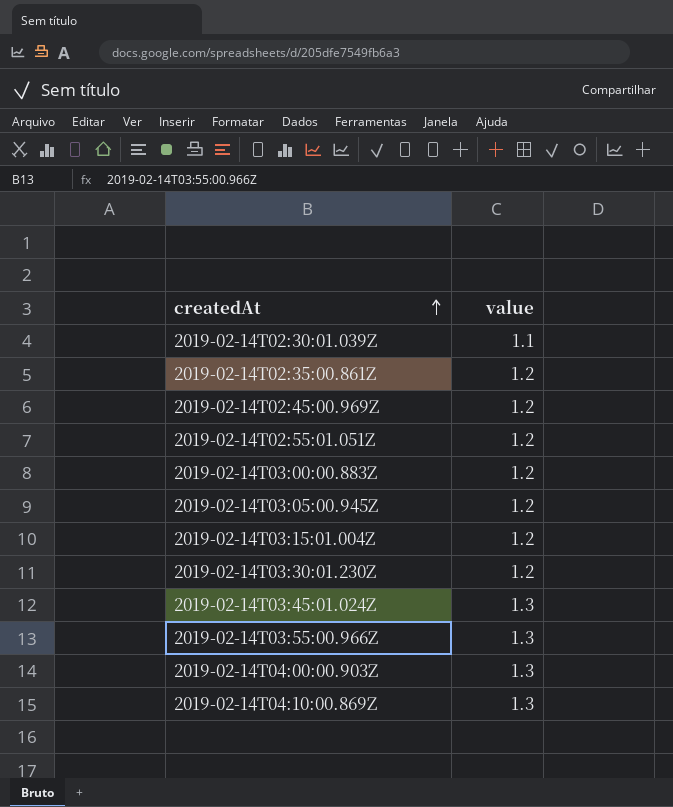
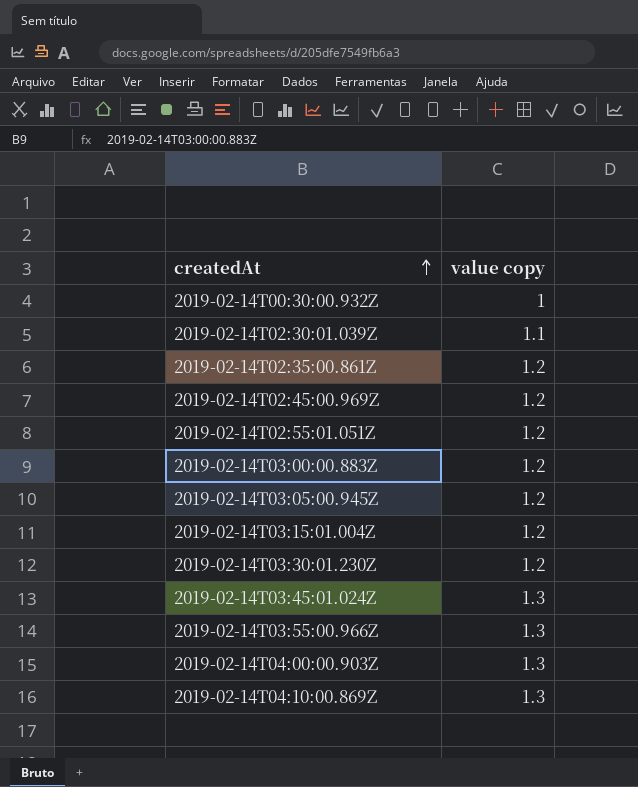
column name: value -> value copy
row 2019-02-14T00:30:00.932Z: none -> 1

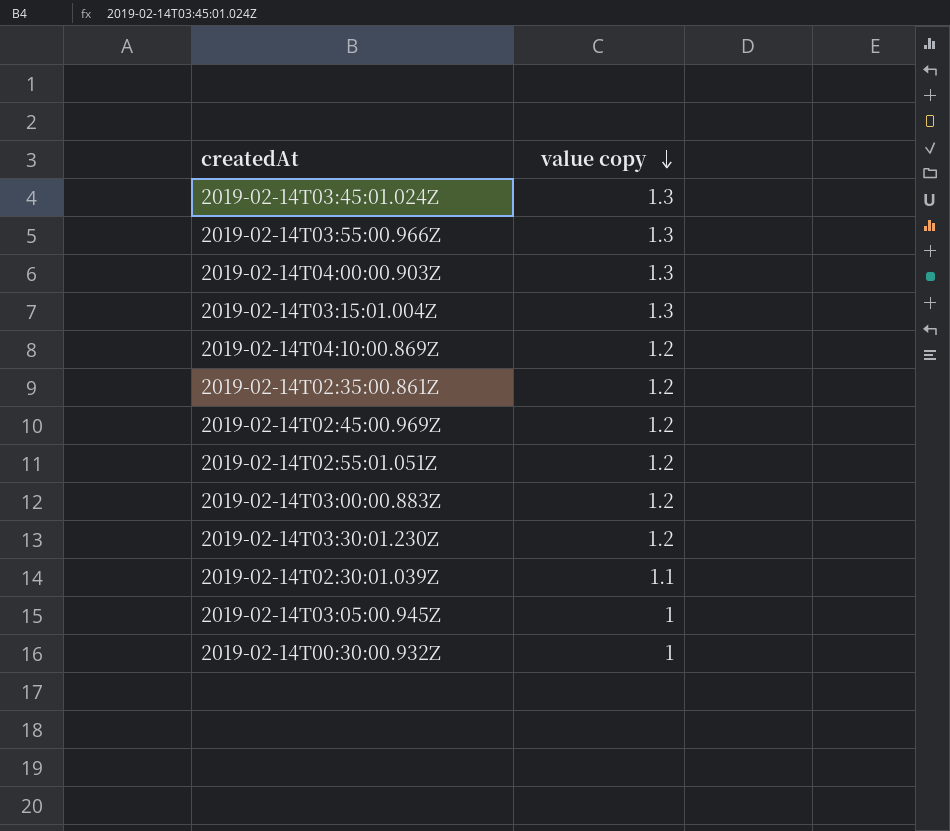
row order: createdAt ascending -> value copy descending
2019-02-14T03:15:01.004Z | value copy: 1.2 -> 1.3
2019-02-14T04:10:00.869Z | value copy: 1.3 -> 1.2
2019-02-14T03:05:00.945Z | value copy: 1.2 -> 1

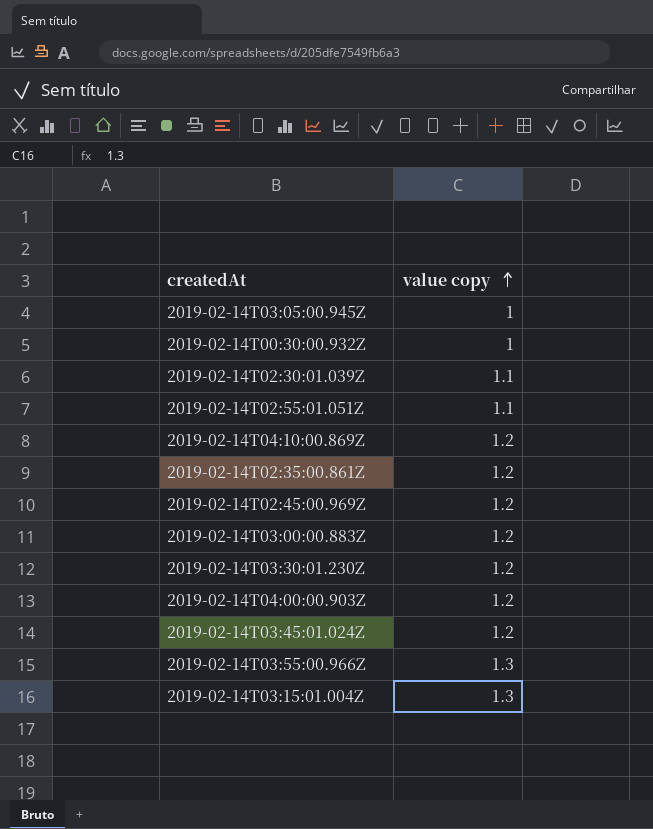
row order: value copy descending -> value copy ascending
2019-02-14T02:55:01.051Z | value copy: 1.2 -> 1.1
2019-02-14T04:00:00.903Z | value copy: 1.3 -> 1.2
2019-02-14T03:45:01.024Z | value copy: 1.3 -> 1.2

